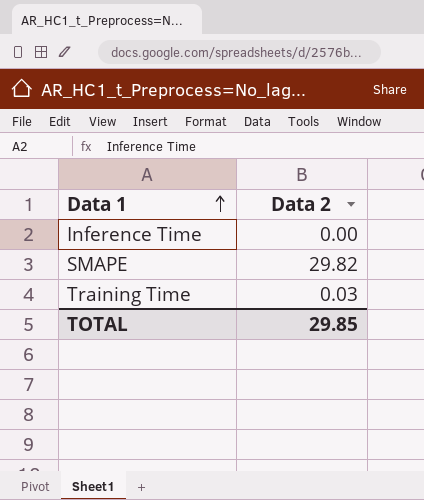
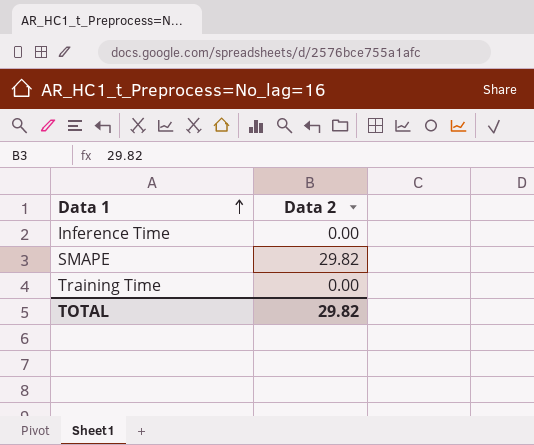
Training Time | Data 2: 0.03 -> 0.00
TOTAL | Data 2: 29.85 -> 29.82

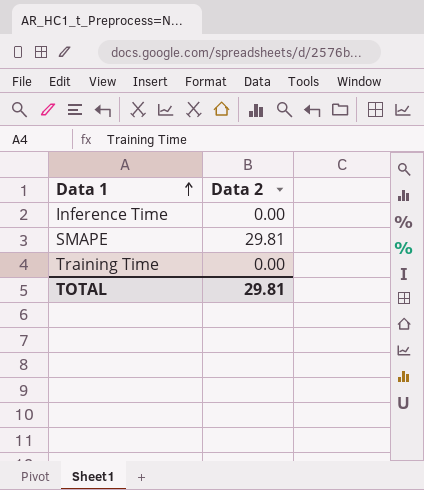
SMAPE | Data 2: 29.82 -> 29.81
TOTAL | Data 2: 29.82 -> 29.81

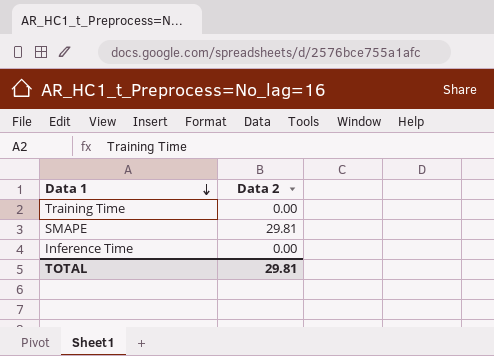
row order: Data 1 ascending -> Data 1 descending

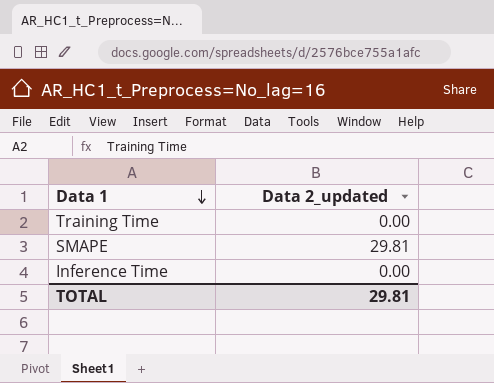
column name: Data 2 -> Data 2_updated

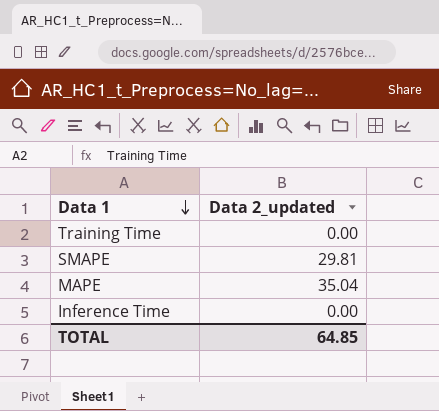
row MAPE: none -> 35.04
TOTAL | Data 2_updated: 29.81 -> 64.85

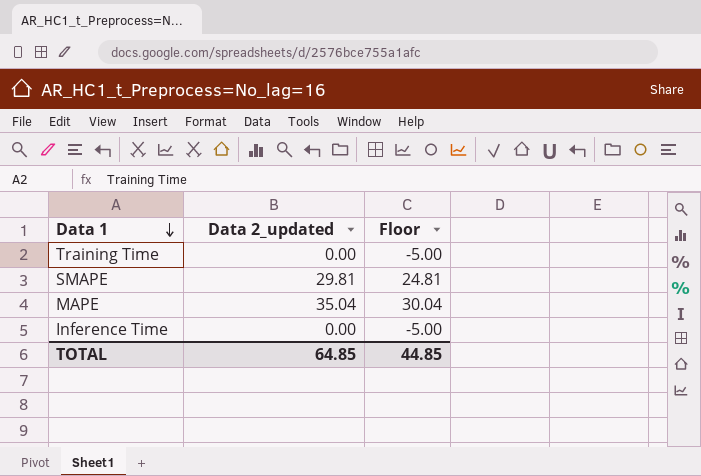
column Floor | formula: none -> [Data 2_updated] - 5

